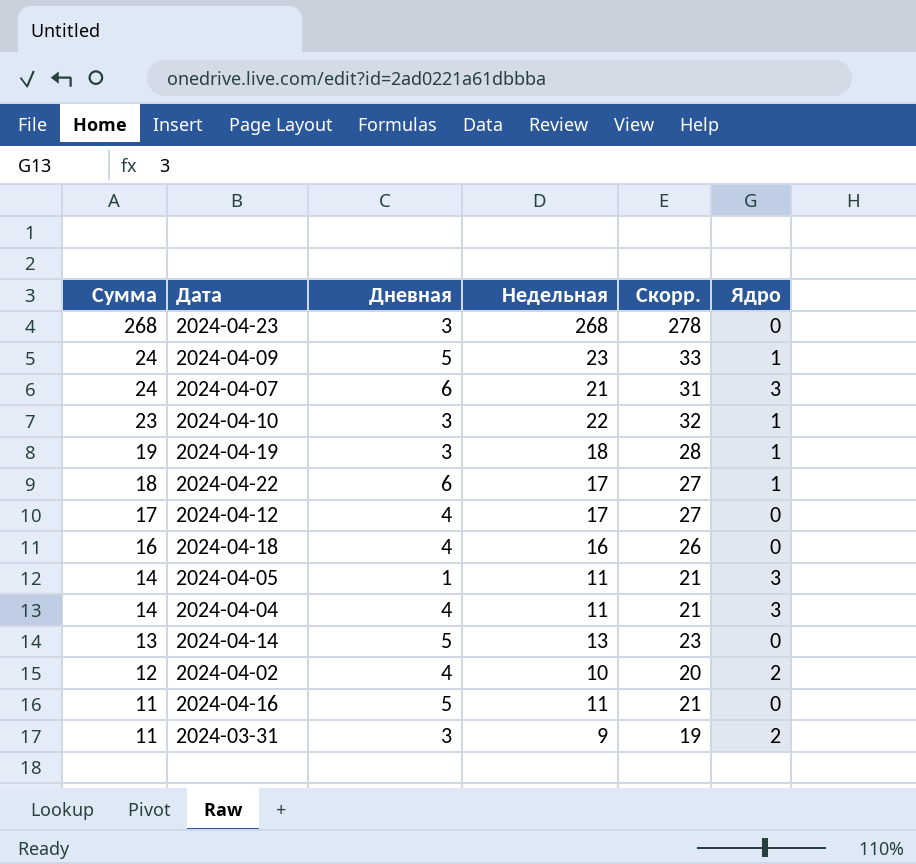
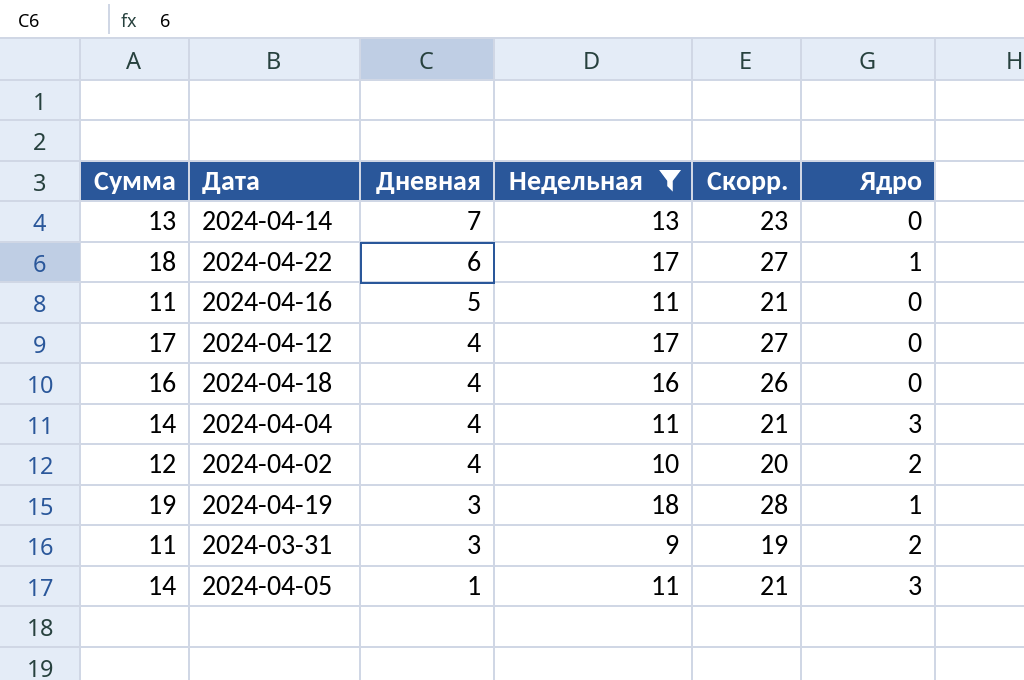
filter: none -> Недельная <= 18
row order: Сумма descending -> Дневная descending
2024-04-14 | Дневная: 5 -> 7

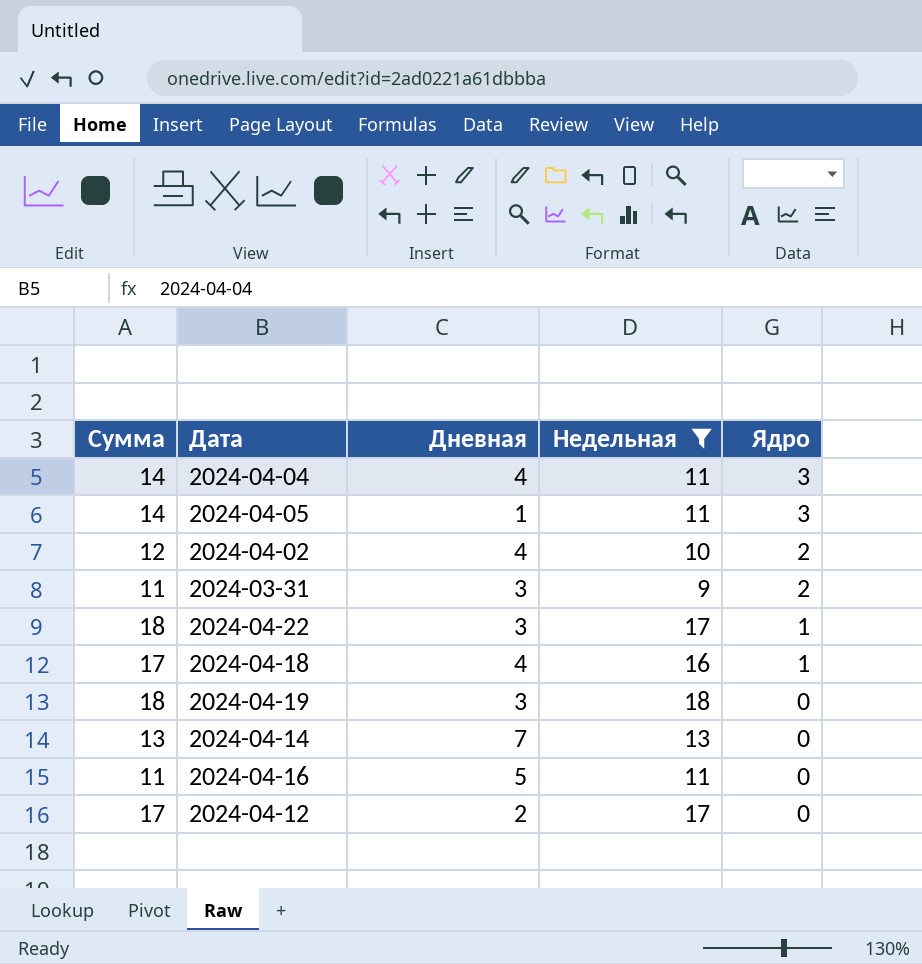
row order: Дневная descending -> Ядро descending
column Скорр. | formula: [Недельная] + 10 -> none
2024-04-22 | Дневная: 6 -> 3
2024-04-18 | Сумма: 16 -> 17
2024-04-18 | Ядро: 0 -> 1
2024-04-19 | Сумма: 19 -> 18
2024-04-19 | Ядро: 1 -> 0
2024-04-12 | Дневная: 4 -> 2

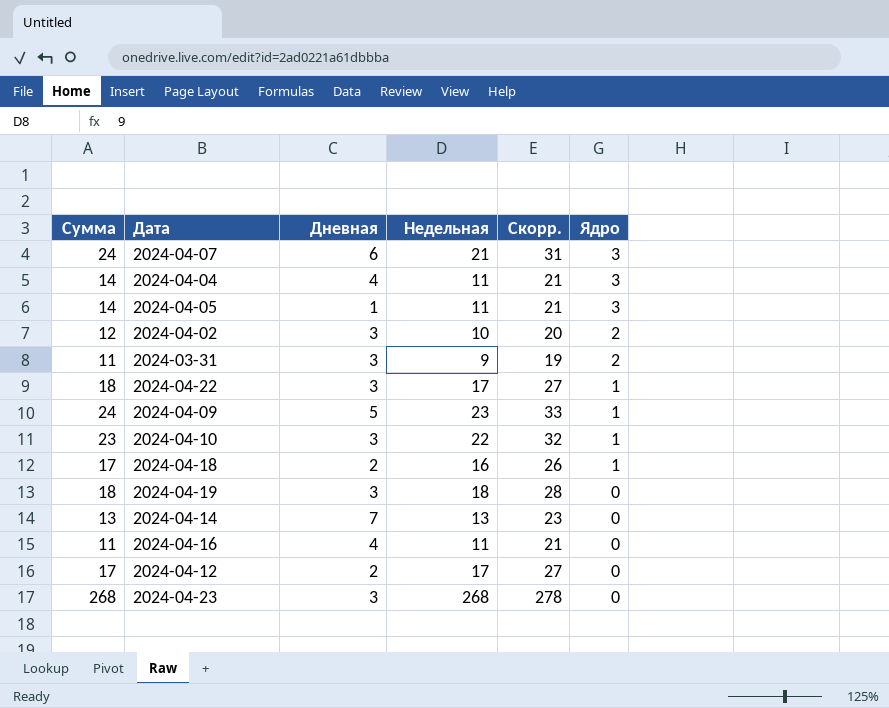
filter: Недельная <= 18 -> none
column Скорр. | formula: none -> [Недельная] + 10
2024-04-02 | Дневная: 4 -> 3
2024-04-18 | Дневная: 4 -> 2
2024-04-16 | Дневная: 5 -> 4

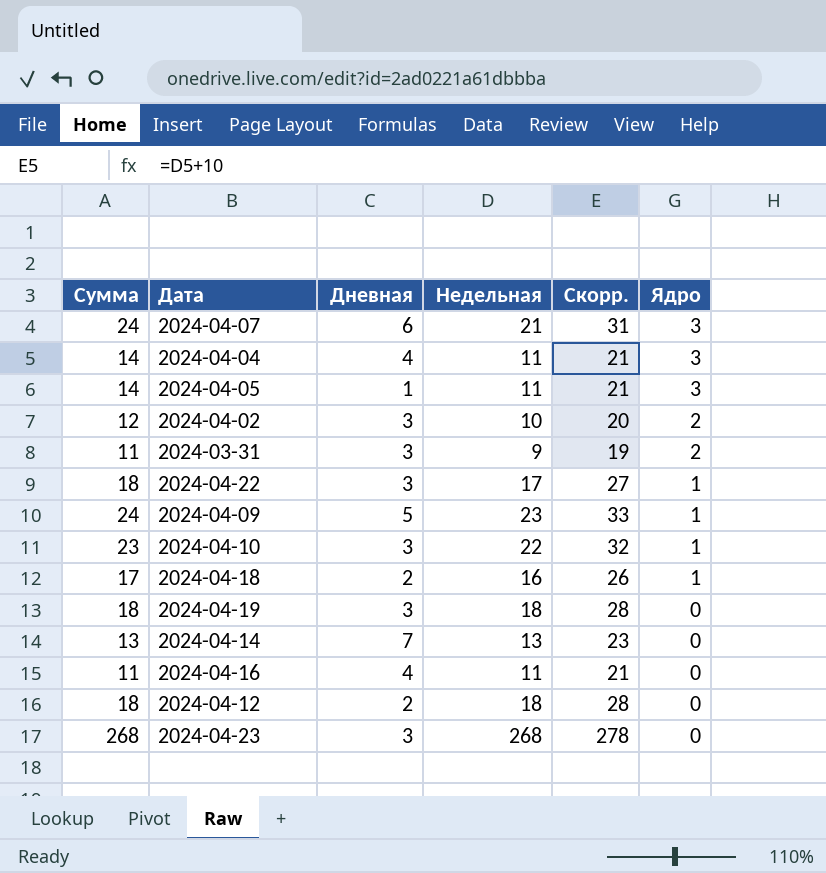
2024-04-12 | Сумма: 17 -> 18
2024-04-12 | Недельная: 17 -> 18
2024-04-12 | Скорр.: 27 -> 28

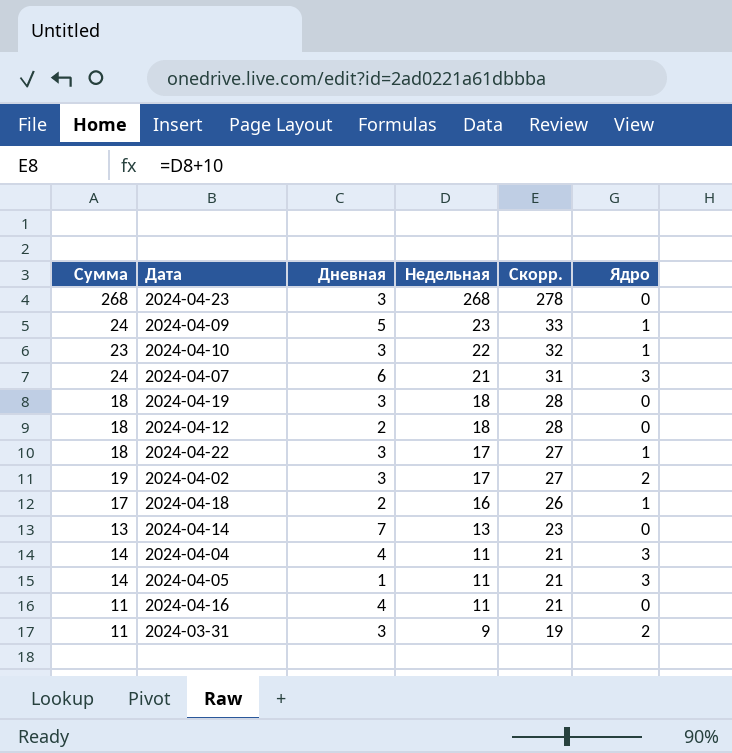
row order: Ядро descending -> Недельная descending
2024-04-02 | Сумма: 12 -> 19
2024-04-02 | Недельная: 10 -> 17
2024-04-02 | Скорр.: 20 -> 27

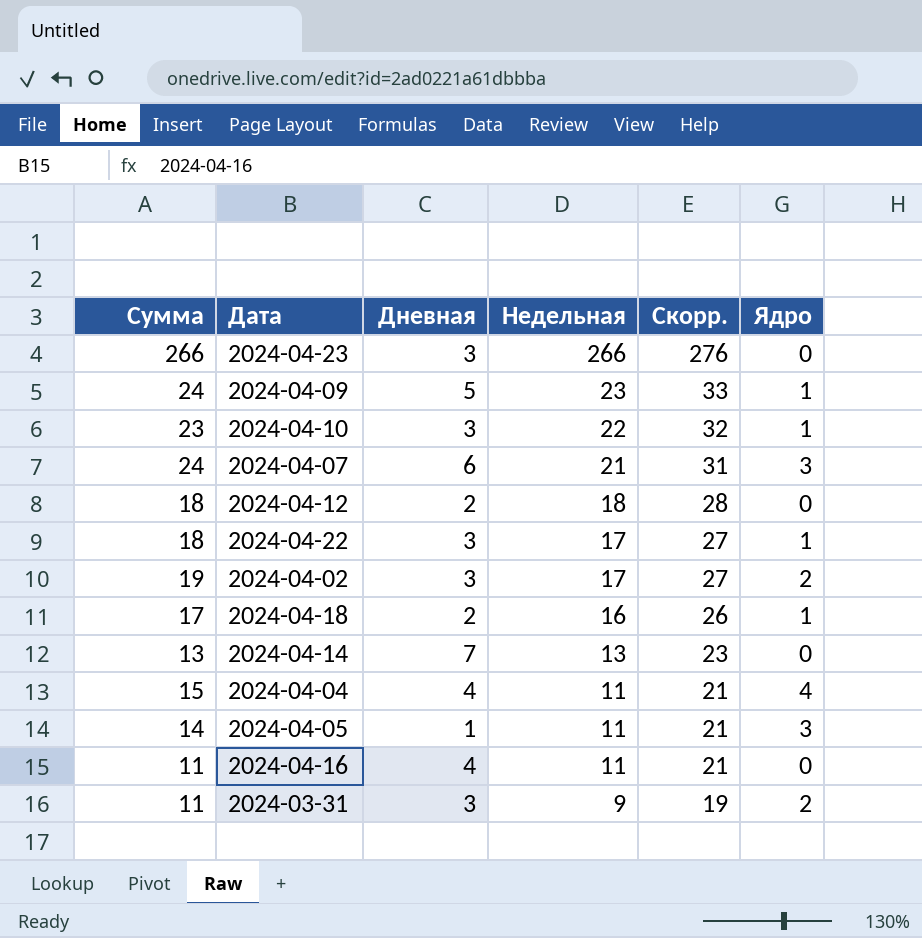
row 2024-04-19: 18 | 3 | 18 | 28 | 0 -> none
2024-04-23 | Сумма: 268 -> 266
2024-04-23 | Недельная: 268 -> 266
2024-04-23 | Скорр.: 278 -> 276
2024-04-04 | Сумма: 14 -> 15
2024-04-04 | Ядро: 3 -> 4

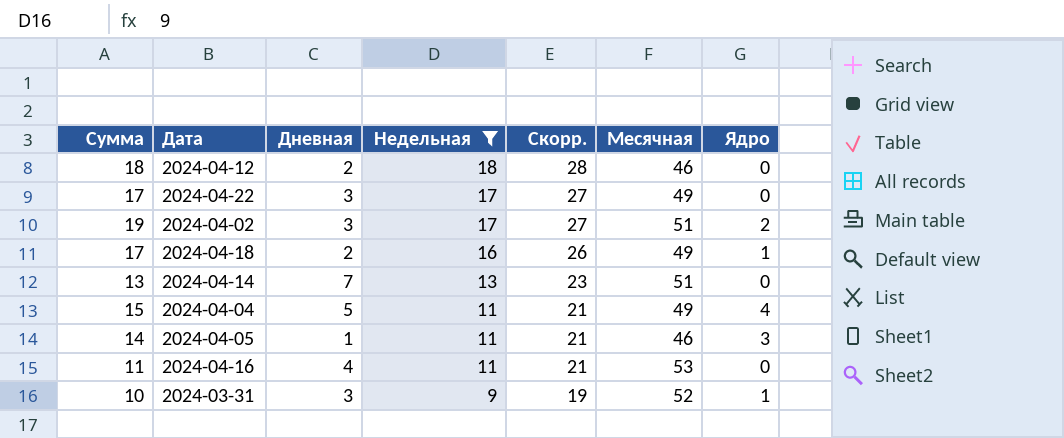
filter: none -> Недельная <= 18
column Месячная | position: none -> 6
2024-04-22 | Сумма: 18 -> 17
2024-04-22 | Ядро: 1 -> 0
2024-04-04 | Дневная: 4 -> 5
2024-03-31 | Сумма: 11 -> 10
2024-03-31 | Ядро: 2 -> 1

